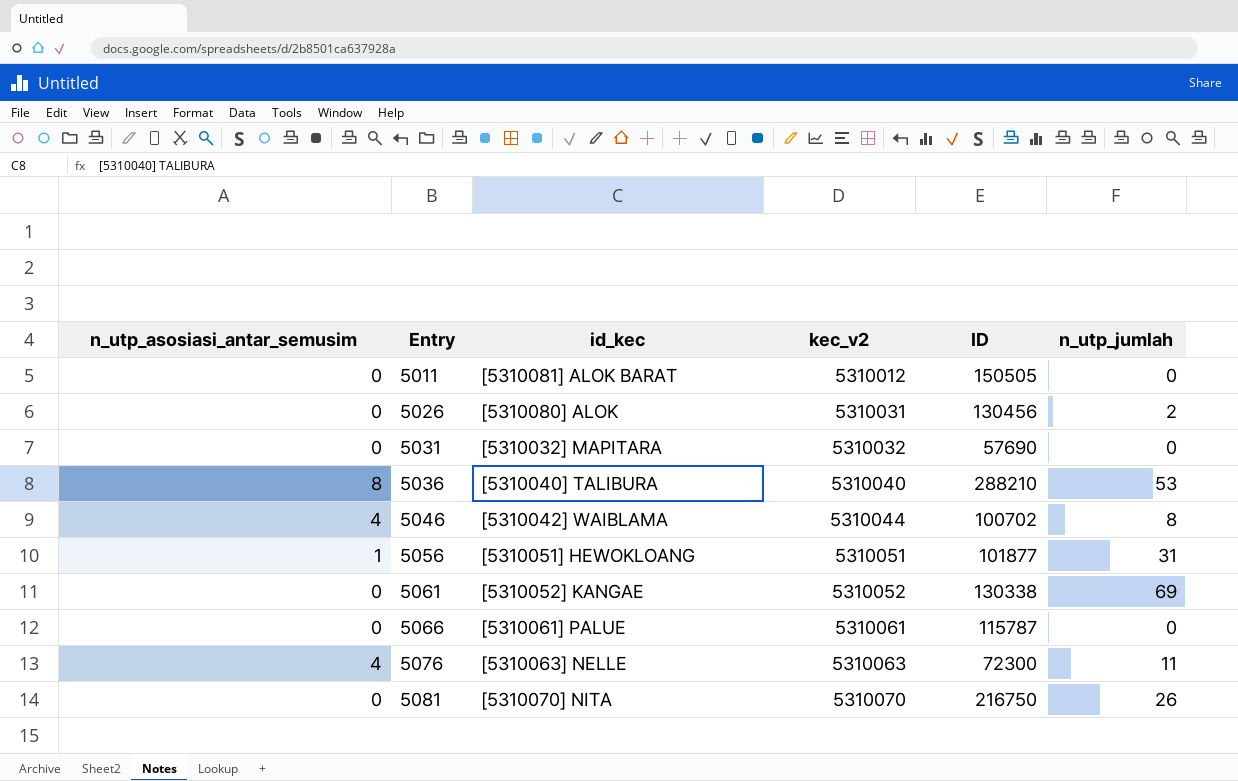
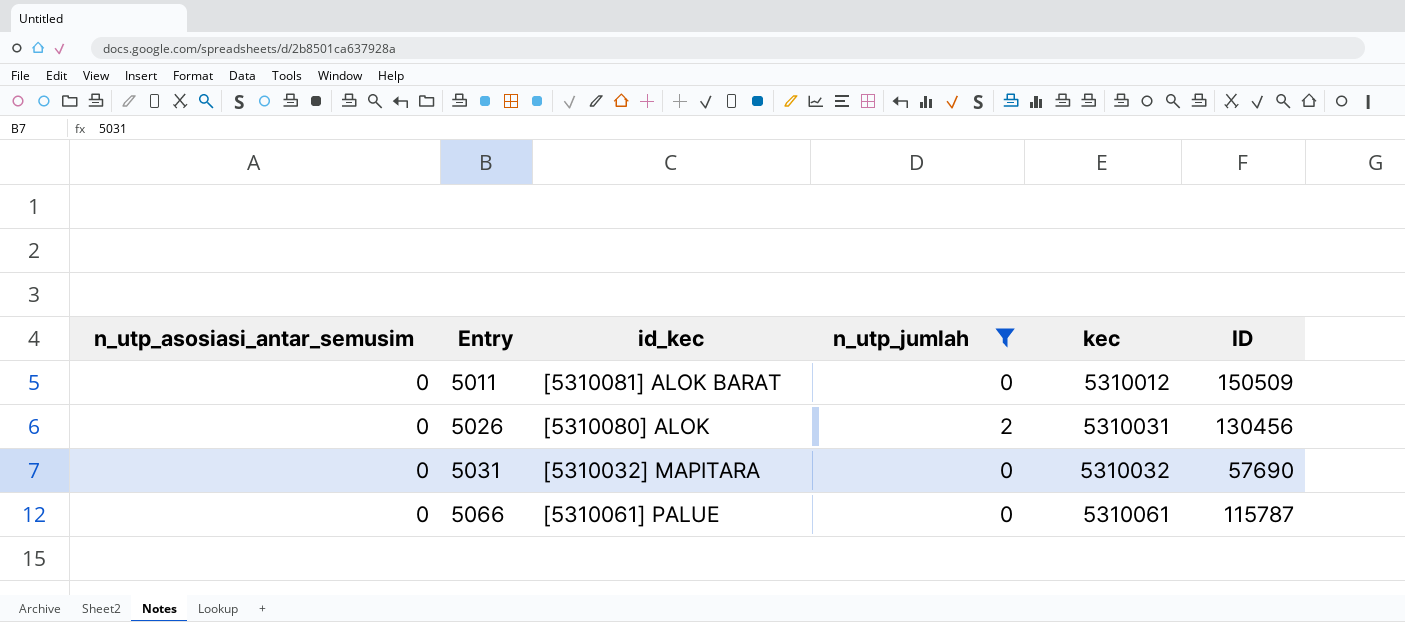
filter: none -> n_utp_jumlah <= 2
column n_utp_jumlah | position: 6 -> 4
column name: kec_v2 -> kec
5011 | ID: 150505 -> 150509

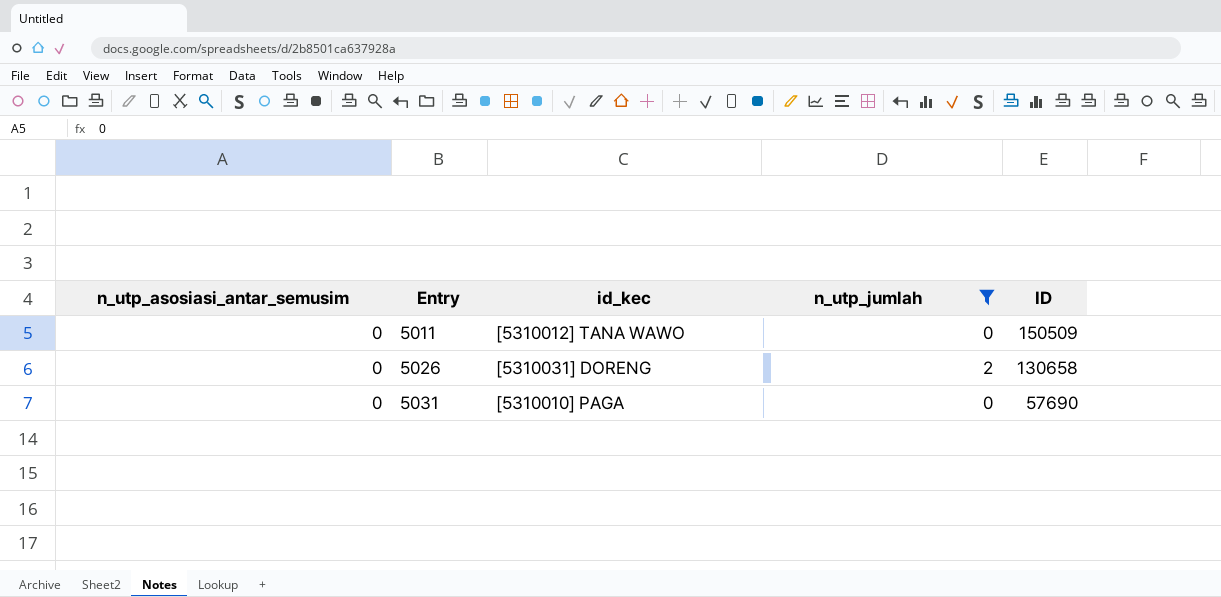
column kec | position: 5 -> none
row 5066: 0 | [5310061] PALUE | 0 | 5310061 | 115787 -> none
5011 | id_kec: [5310081] ALOK BARAT -> [5310012] TANA WAWO
5026 | id_kec: [5310080] ALOK -> [5310031] DORENG
5026 | ID: 130456 -> 130658
5031 | id_kec: [5310032] MAPITARA -> [5310010] PAGA

